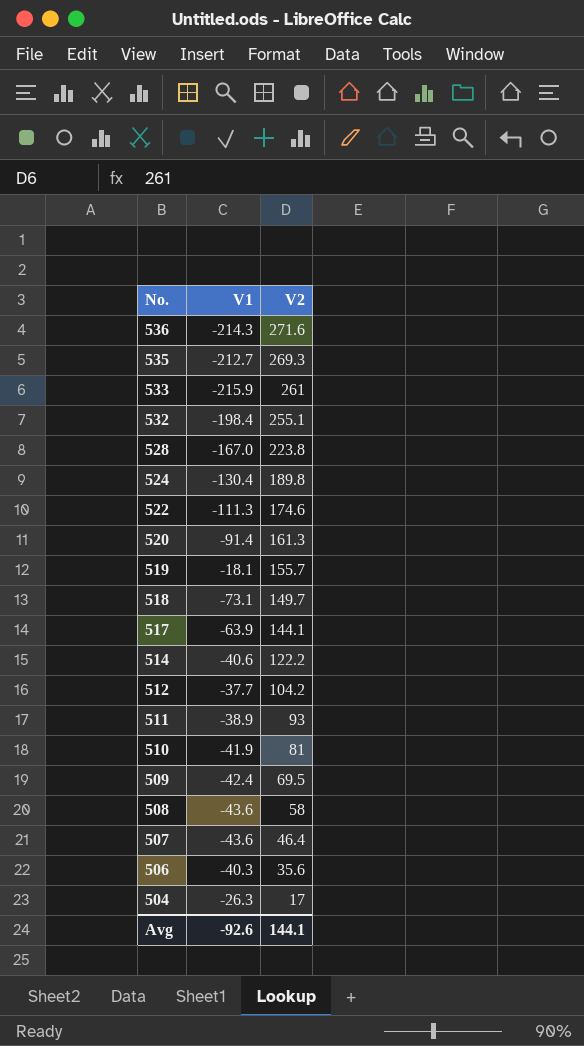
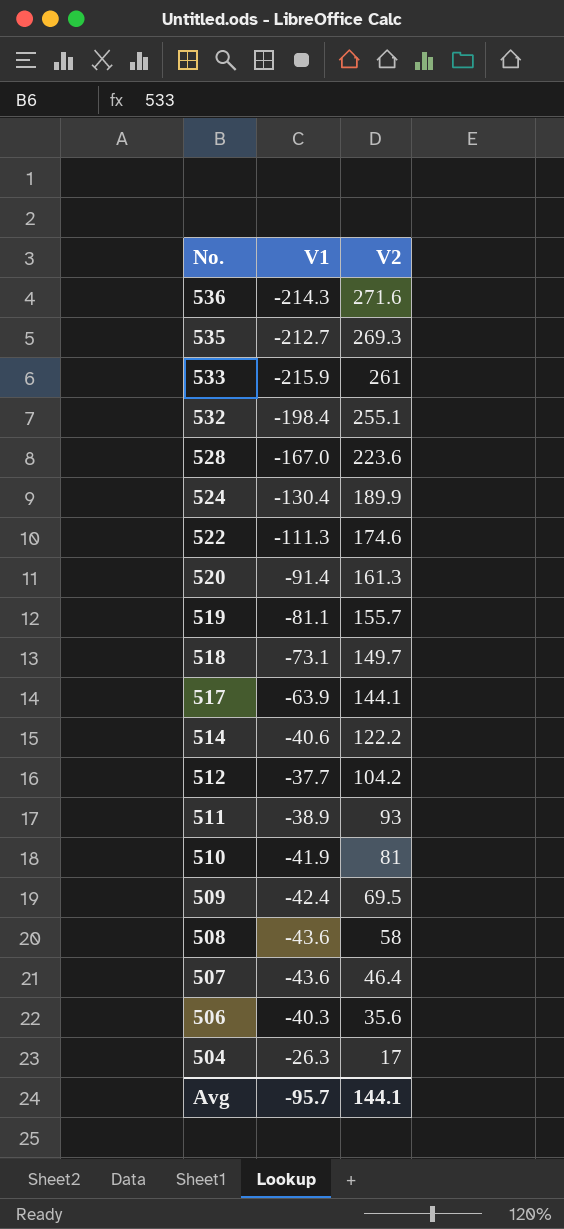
528 | V2: 223.8 -> 223.6
524 | V2: 189.8 -> 189.9
519 | V1: -18.1 -> -81.1
Avg | V1: -92.6 -> -95.7

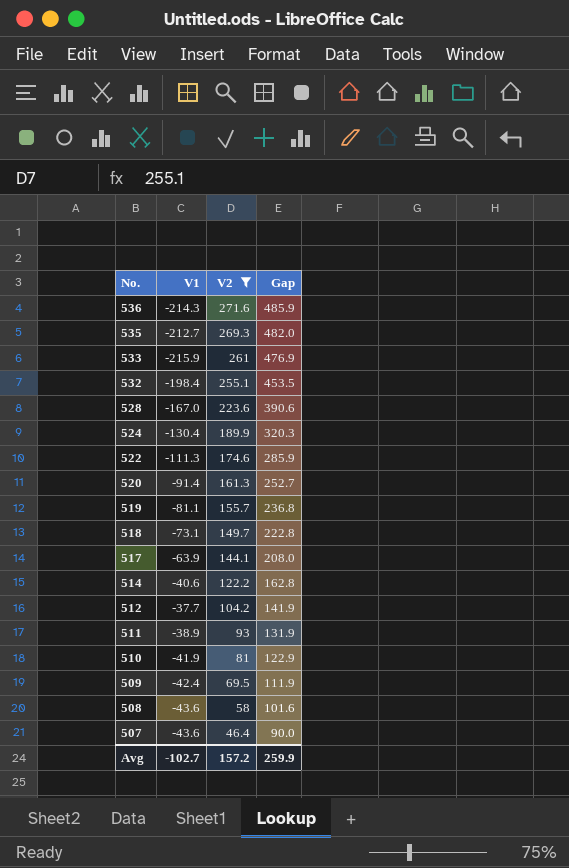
filter: none -> V2 >= 46.4
column Gap | formula: none -> [V2] - [V1]
Avg | V1: -95.7 -> -102.7
Avg | V2: 144.1 -> 157.2

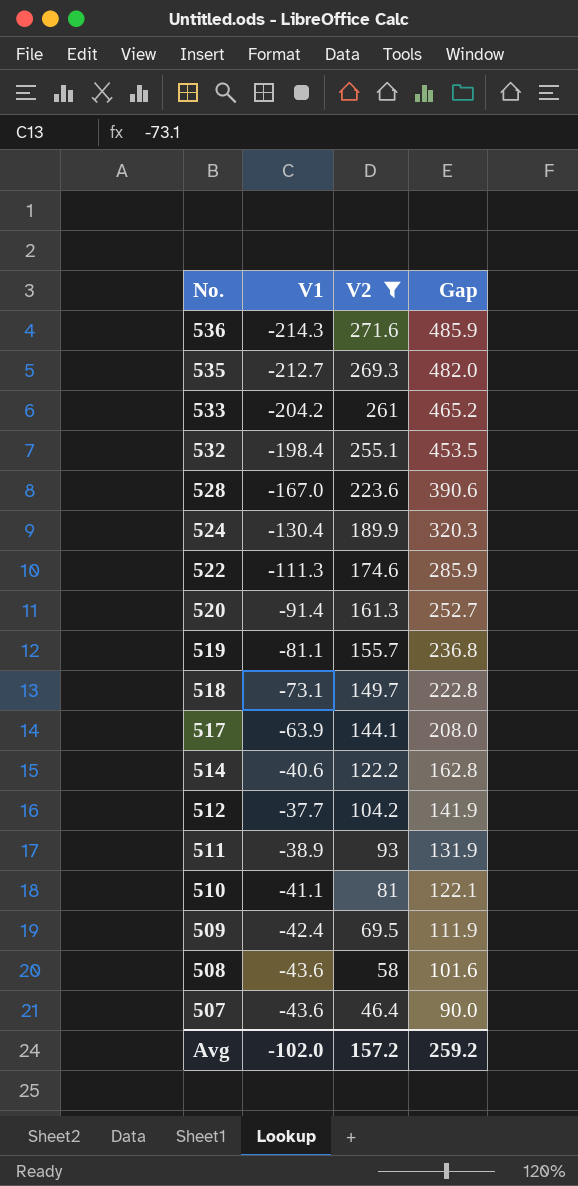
533 | V1: -215.9 -> -204.2
533 | Gap: 476.9 -> 465.2
510 | V1: -41.9 -> -41.1
510 | Gap: 122.9 -> 122.1
Avg | V1: -102.7 -> -102.0
Avg | Gap: 259.9 -> 259.2

